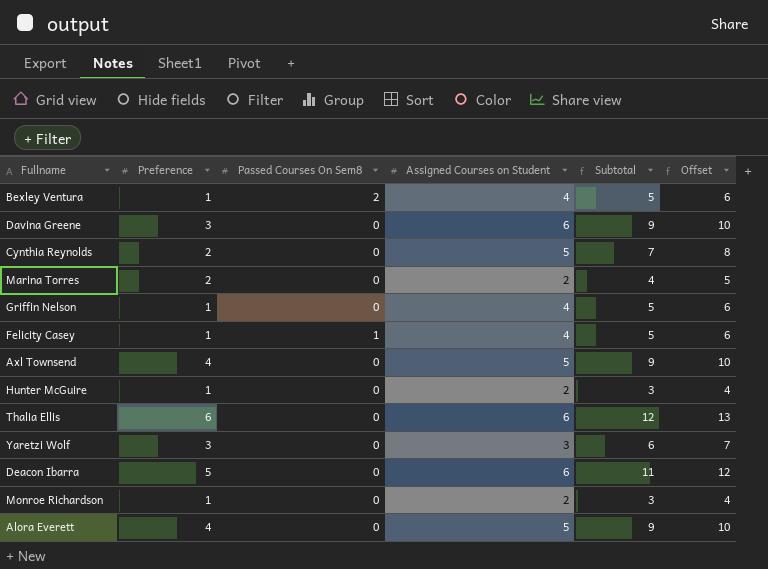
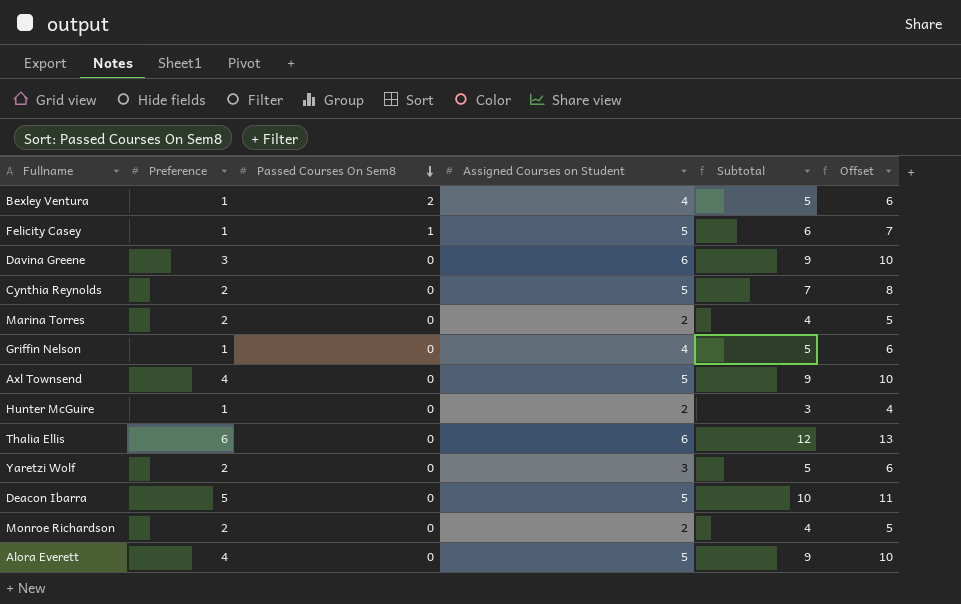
row order: none -> Passed Courses On Sem8 descending
Felicity Casey | Assigned Courses on Student: 4 -> 5
Felicity Casey | Subtotal: 5 -> 6
Felicity Casey | Offset: 6 -> 7
Yaretzi Wolf | Preference: 3 -> 2
Yaretzi Wolf | Subtotal: 6 -> 5
Yaretzi Wolf | Offset: 7 -> 6
Deacon Ibarra | Assigned Courses on Student: 6 -> 5
Deacon Ibarra | Subtotal: 11 -> 10
Deacon Ibarra | Offset: 12 -> 11
Monroe Richardson | Preference: 1 -> 2
Monroe Richardson | Subtotal: 3 -> 4
Monroe Richardson | Offset: 4 -> 5

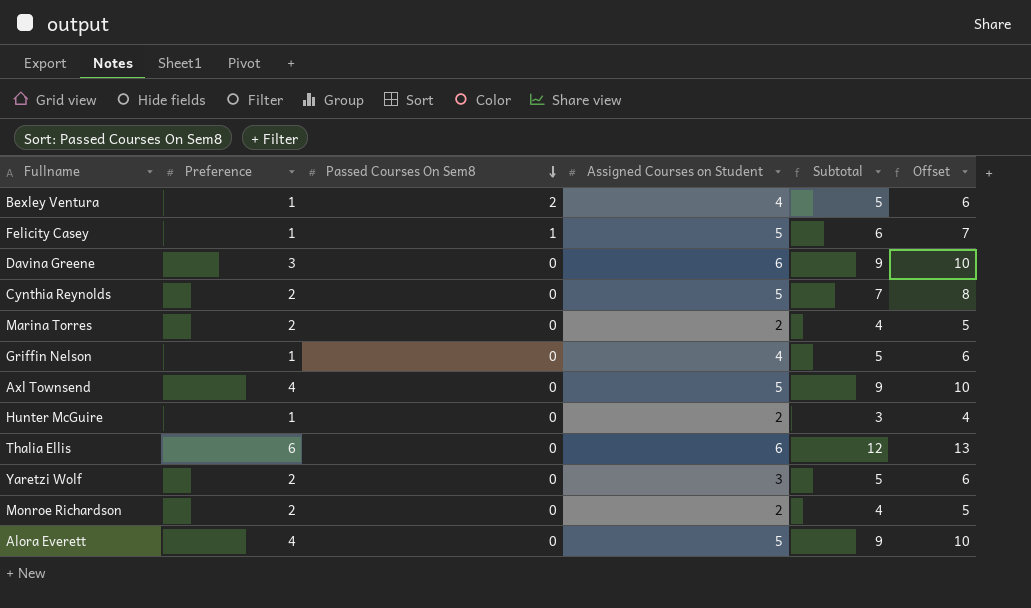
row Deacon Ibarra: 5 | 0 | 5 | 10 | 11 -> none

